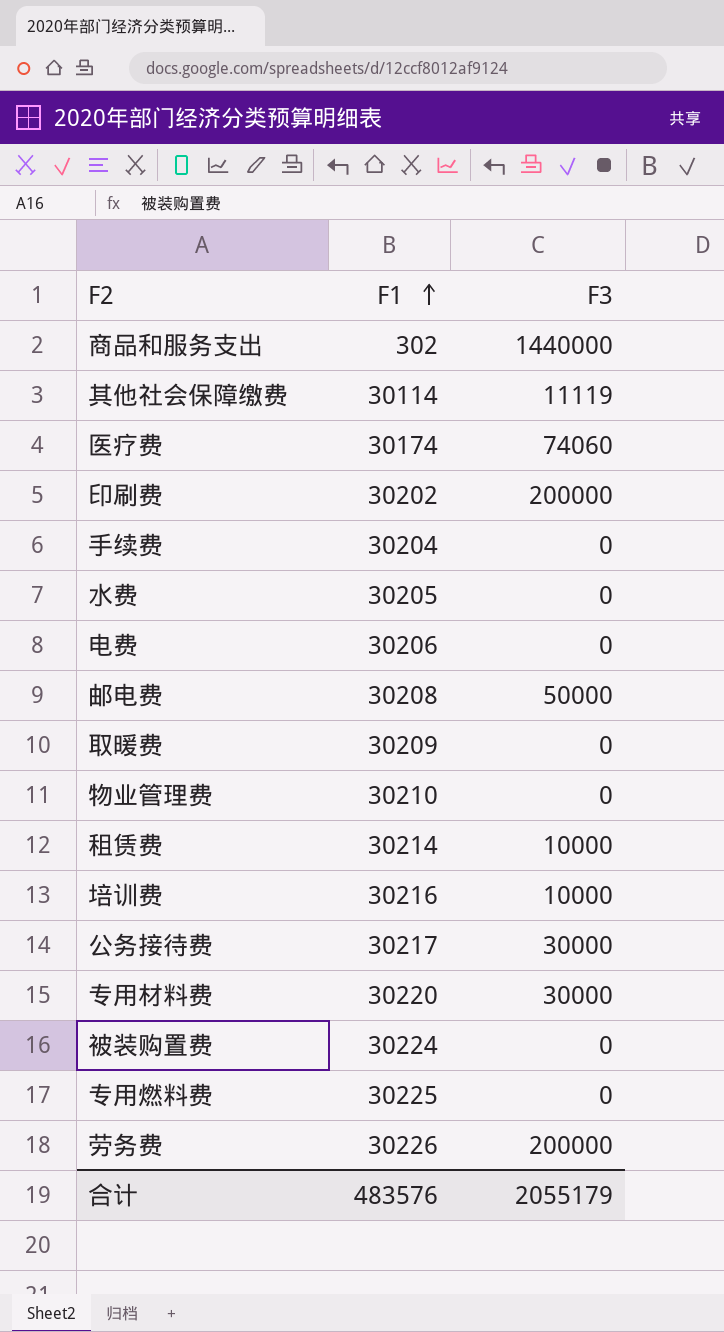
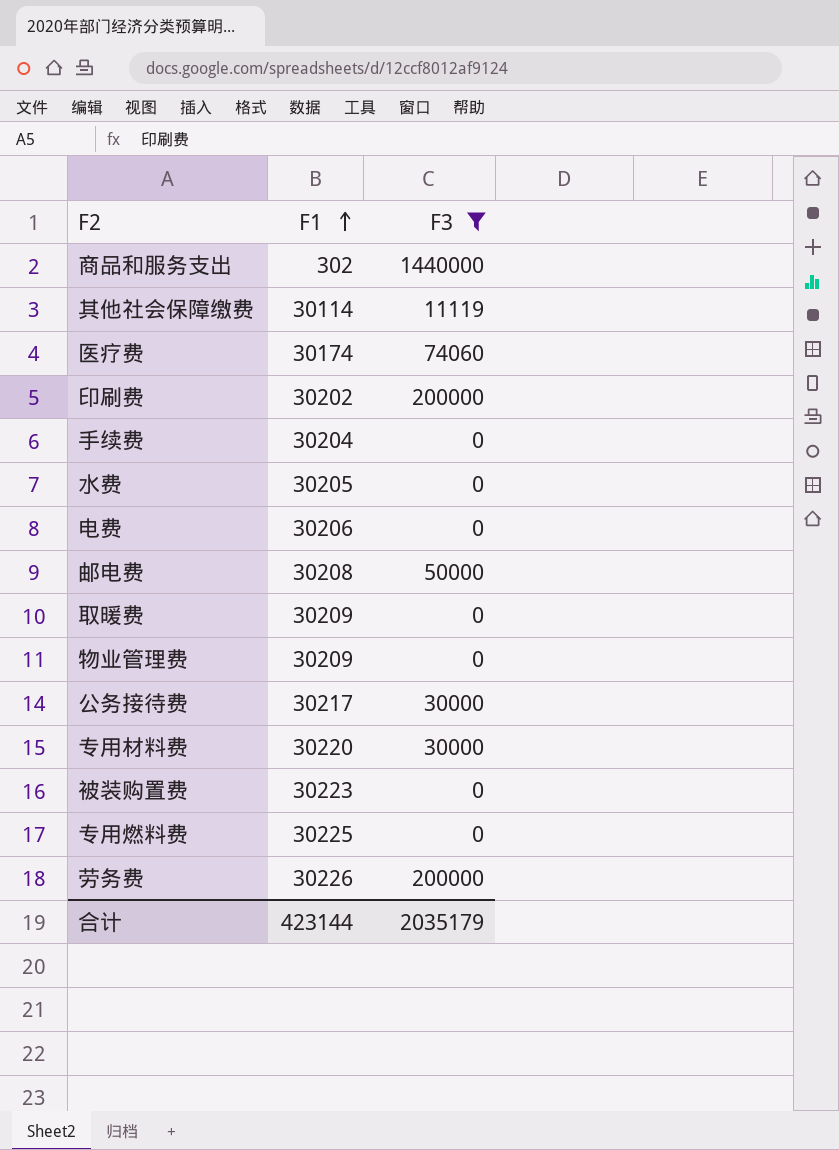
filter: none -> F3 != 10000
物业管理费 | F1: 30210 -> 30209
被装购置费 | F1: 30224 -> 30223
合计 | F1: 483576 -> 423144
合计 | F3: 2055179 -> 2035179

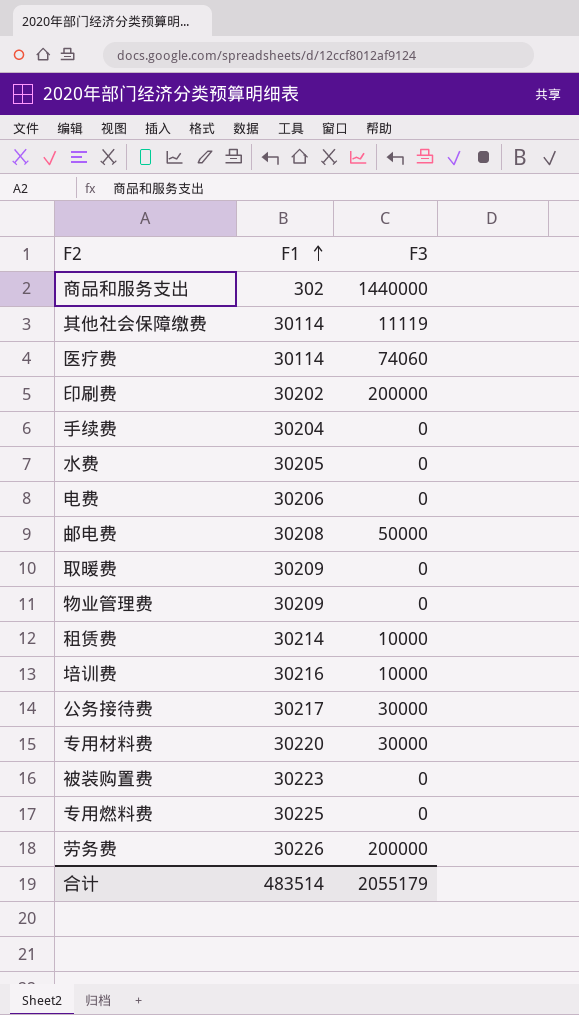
filter: F3 != 10000 -> none
医疗费 | F1: 30174 -> 30114
合计 | F1: 423144 -> 483514
合计 | F3: 2035179 -> 2055179

